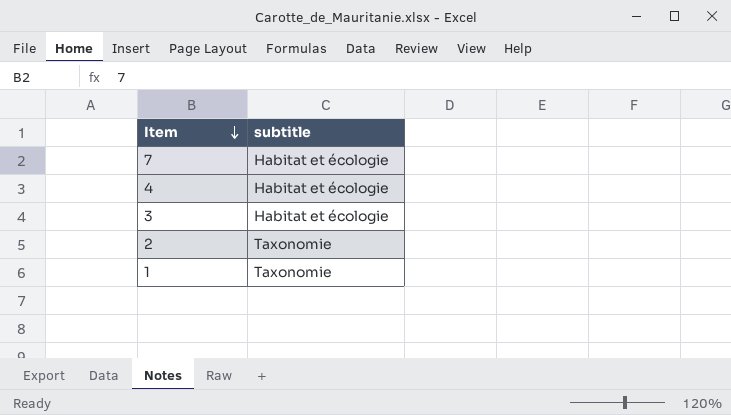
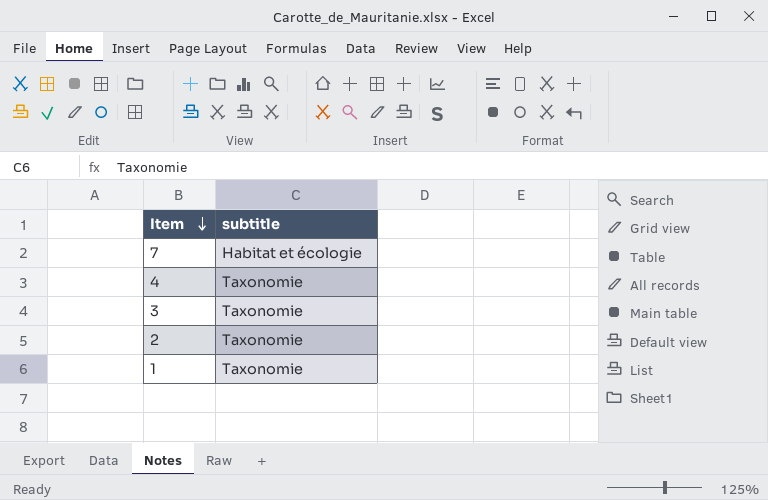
4 | subtitle: Habitat et écologie -> Taxonomie
3 | subtitle: Habitat et écologie -> Taxonomie

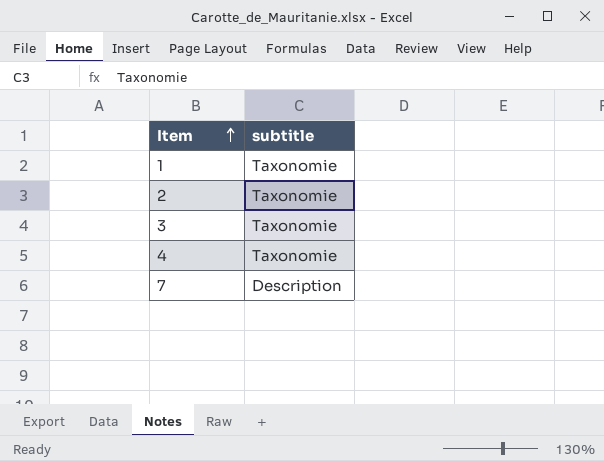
row order: Item descending -> Item ascending
7 | subtitle: Habitat et écologie -> Description

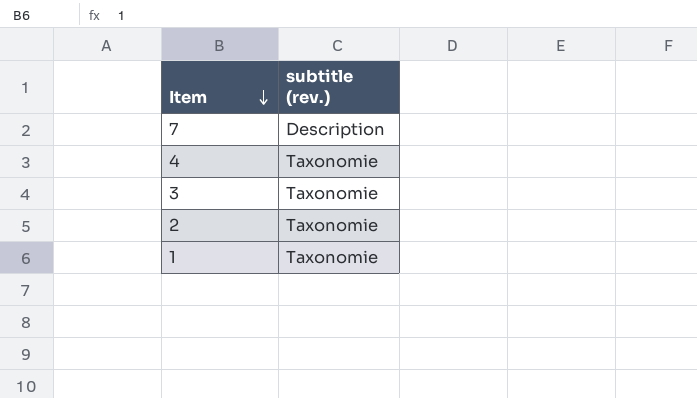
row order: Item ascending -> Item descending
column name: subtitle -> subtitle (rev.)

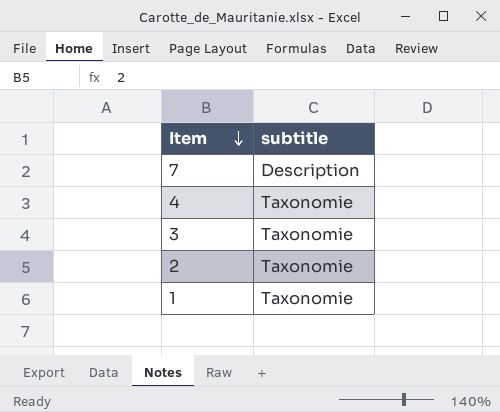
column name: subtitle (rev.) -> subtitle

